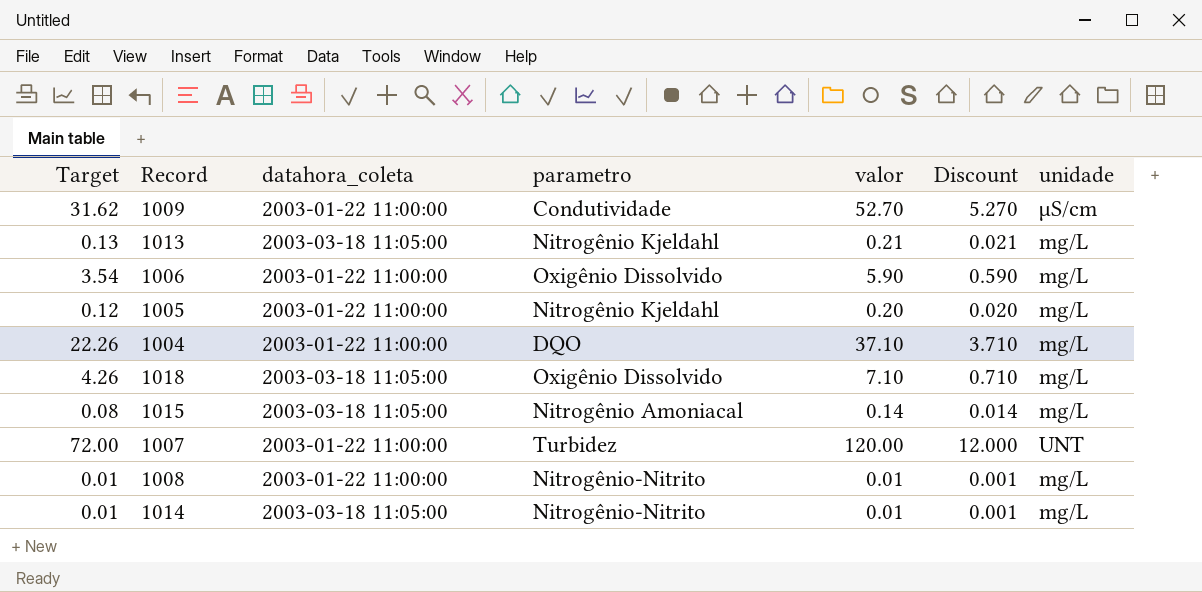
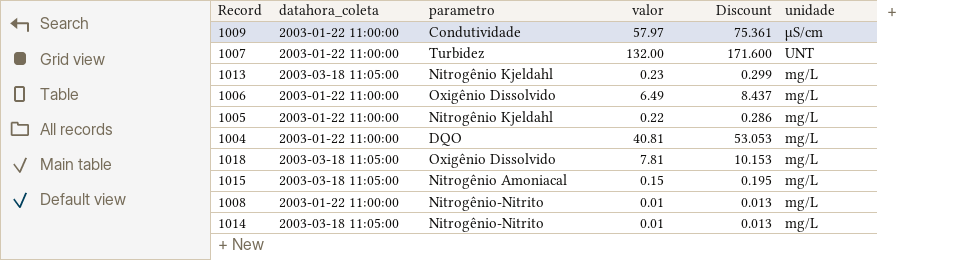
row order: none -> unidade descending
column Target | formula: [valor] * 0.6 -> none
column Discount | formula: [valor] * 0.1 -> [valor] * 1.3
1009 | valor: 52.70 -> 57.97
1007 | valor: 120.00 -> 132.00
1013 | valor: 0.21 -> 0.23
1006 | valor: 5.90 -> 6.49
1005 | valor: 0.20 -> 0.22
1004 | valor: 37.10 -> 40.81
1018 | valor: 7.10 -> 7.81
1015 | valor: 0.14 -> 0.15

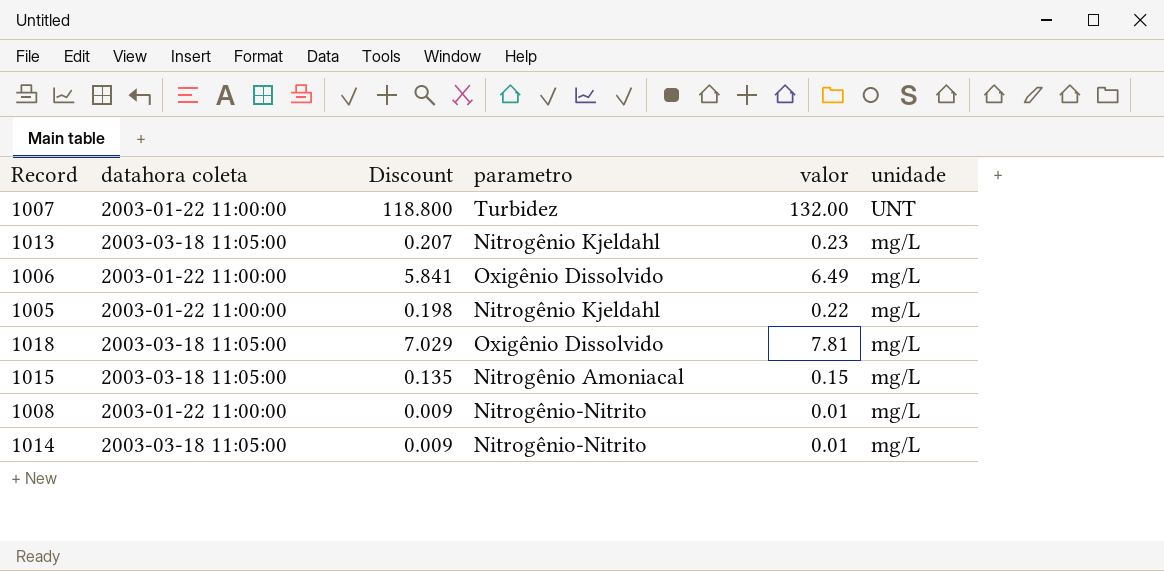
column name: datahora_coleta -> datahora coleta
column Discount | formula: [valor] * 1.3 -> [valor] * 0.9
column Discount | position: 5 -> 3
row 1009: 2003-01-22 11:00:00 | Condutividade | 57.97 | 75.361 | µS/cm -> none
row 1004: 2003-01-22 11:00:00 | DQO | 40.81 | 53.053 | mg/L -> none

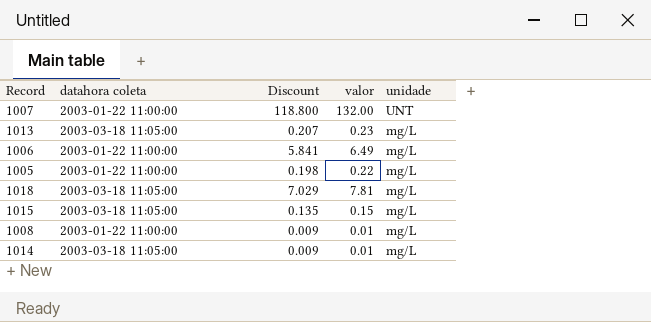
column parametro | position: 4 -> none

